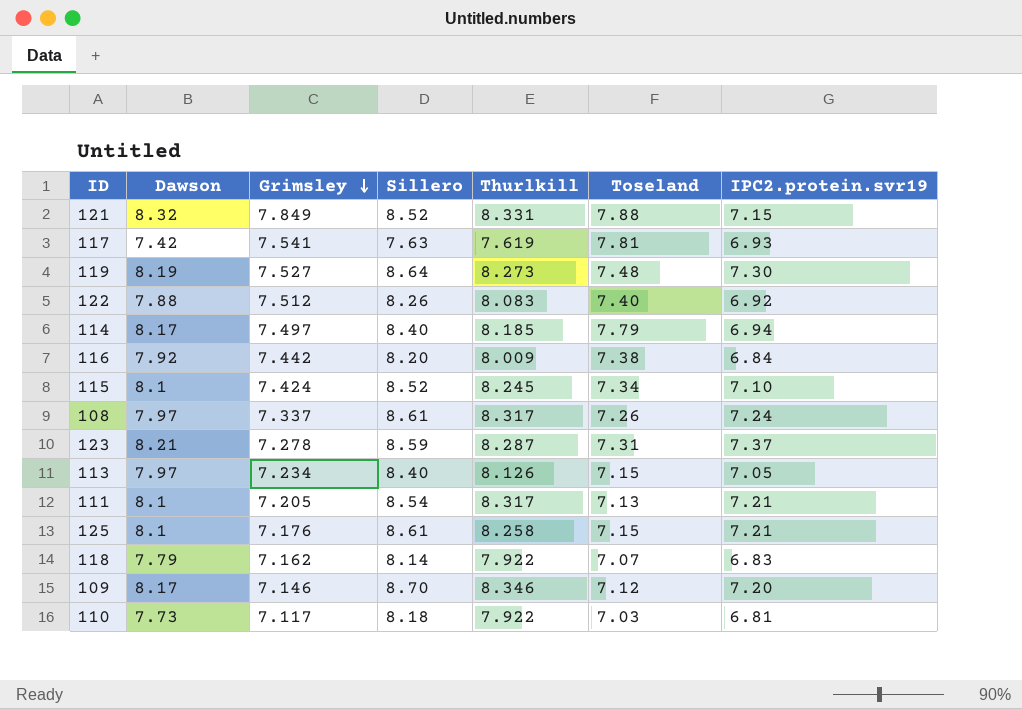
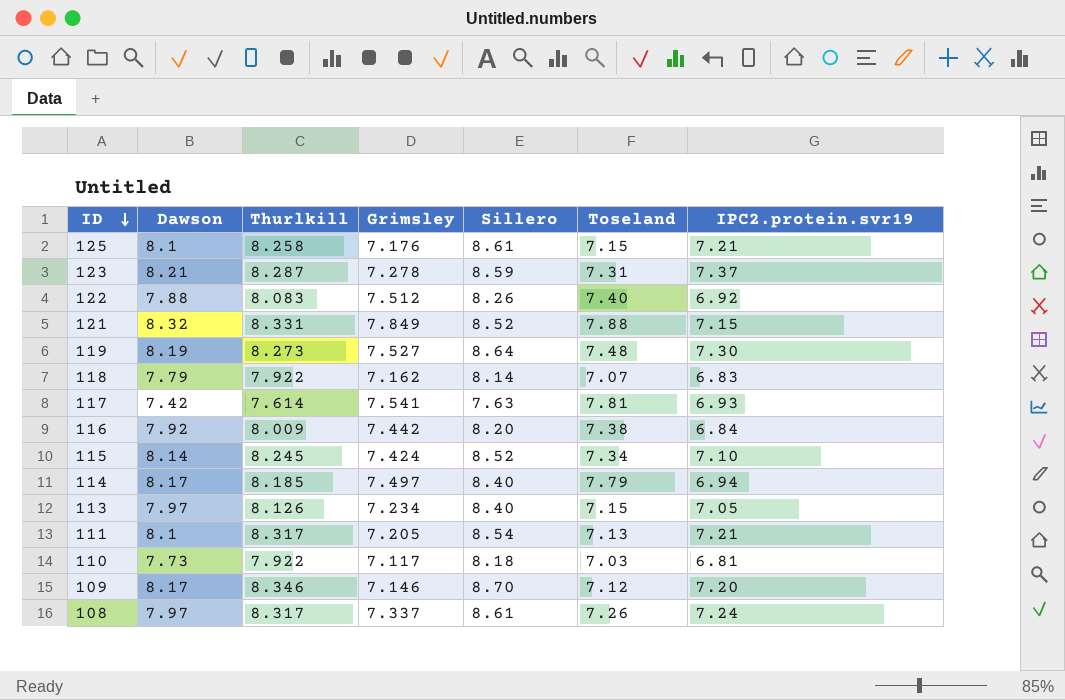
row order: Grimsley descending -> ID descending
column Thurlkill | position: 5 -> 3
117 | Thurlkill: 7.619 -> 7.614
115 | Dawson: 8.1 -> 8.14

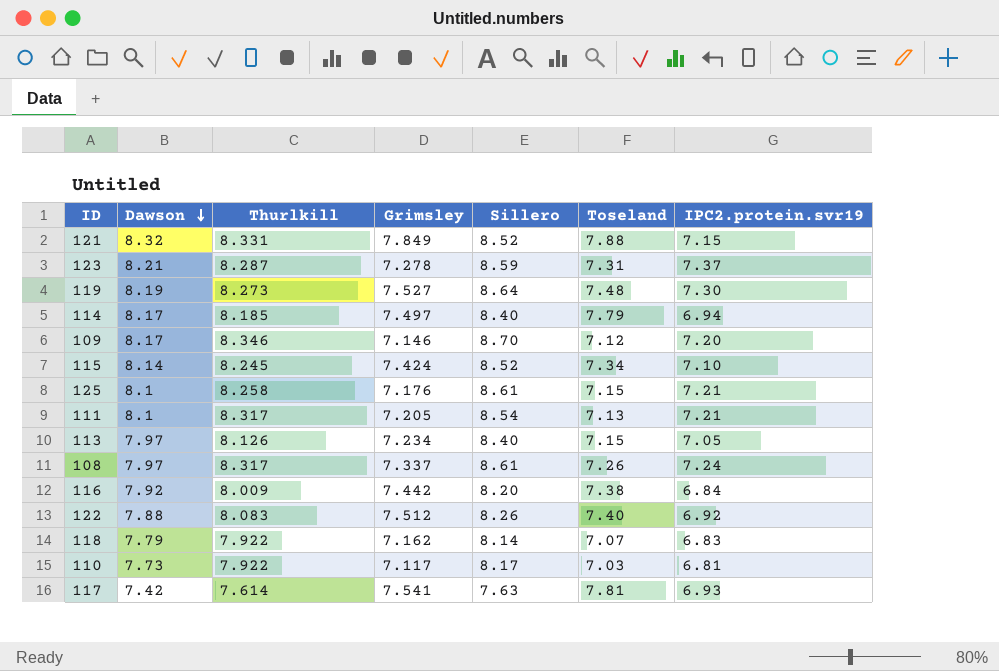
row order: ID descending -> Dawson descending
110 | Sillero: 8.18 -> 8.17

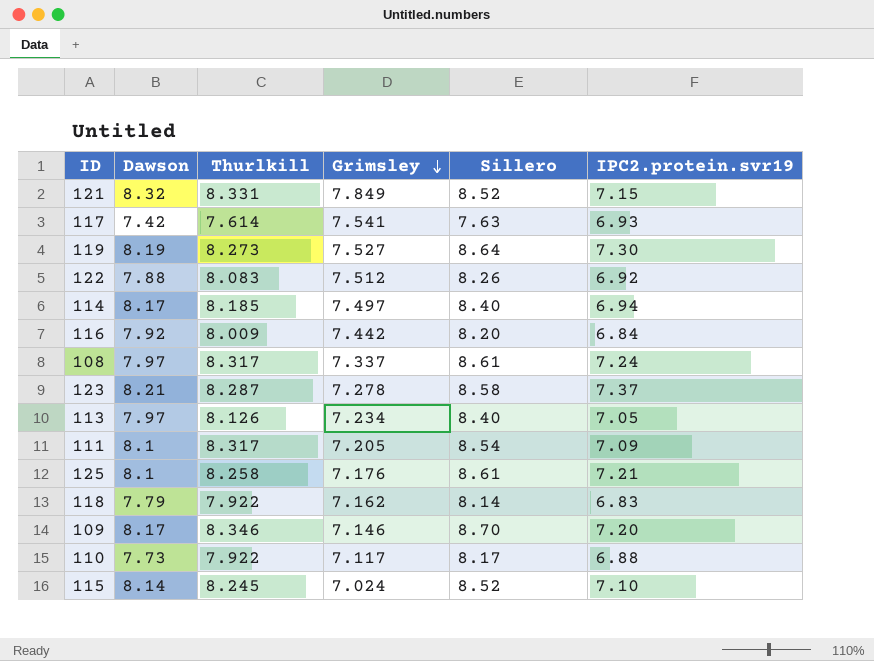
row order: Dawson descending -> Grimsley descending
column Toseland | position: 6 -> none
123 | Sillero: 8.59 -> 8.58
111 | IPC2.protein.svr19: 7.21 -> 7.09
110 | IPC2.protein.svr19: 6.81 -> 6.88
115 | Grimsley: 7.424 -> 7.024

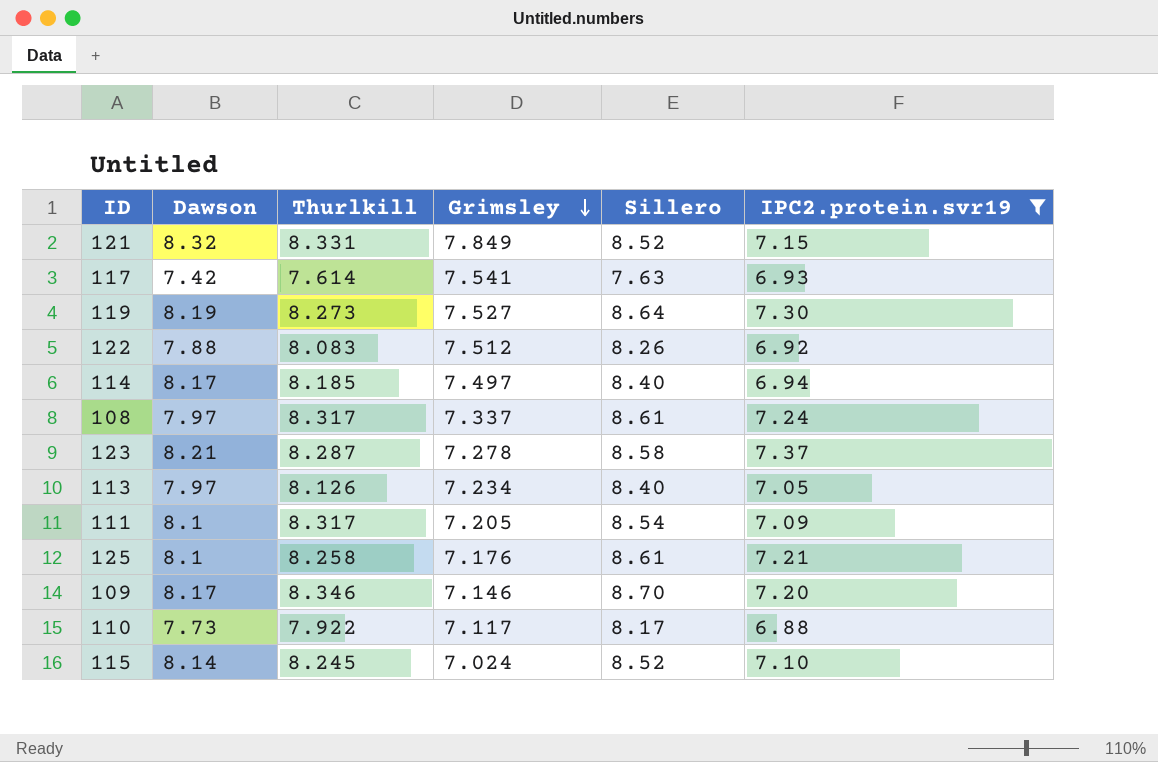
filter: none -> IPC2.protein.svr19 >= 6.88

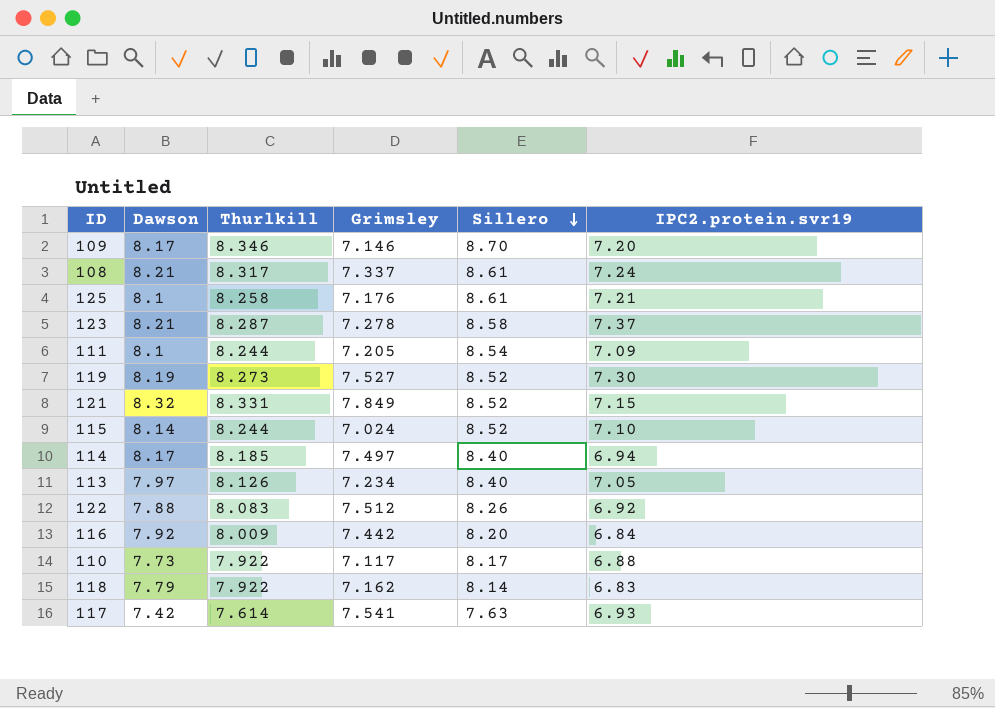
filter: IPC2.protein.svr19 >= 6.88 -> none
row order: Grimsley descending -> Sillero descending
108 | Dawson: 7.97 -> 8.21
111 | Thurlkill: 8.317 -> 8.244
119 | Sillero: 8.64 -> 8.52
115 | Thurlkill: 8.245 -> 8.244

